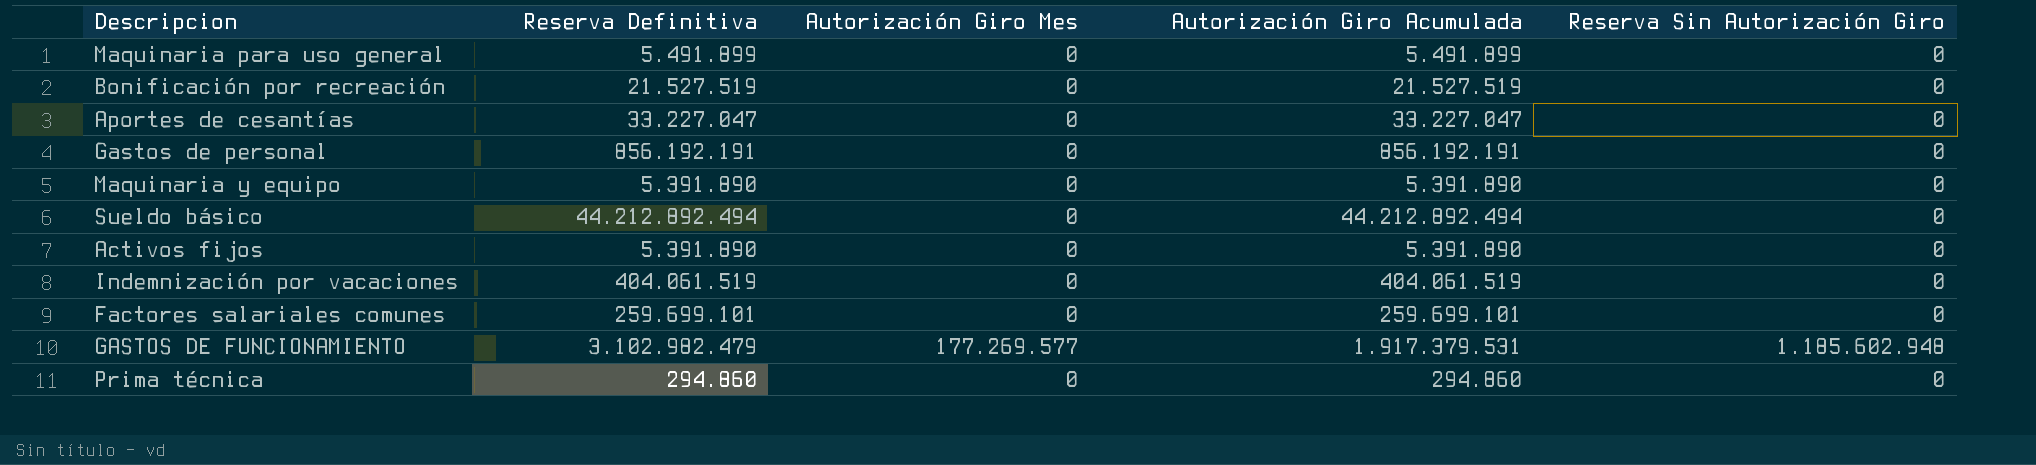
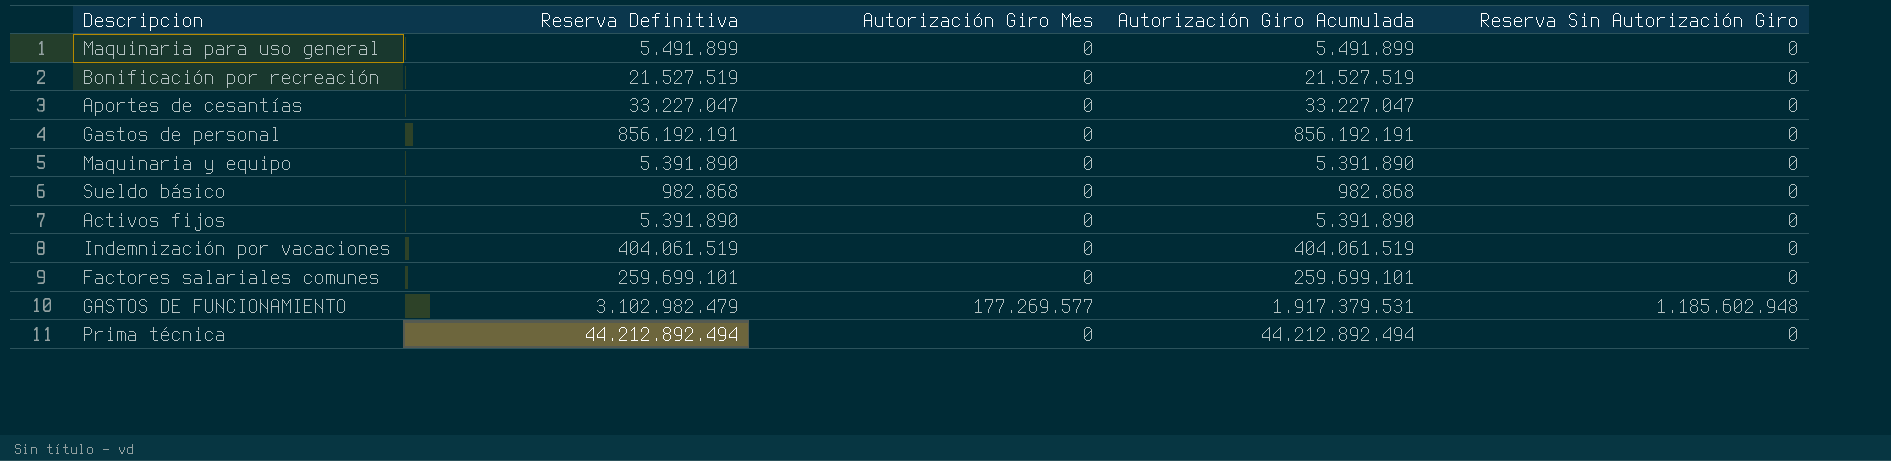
Sueldo básico | Reserva Definitiva: 44.212.892.494 -> 982.868
Sueldo básico | Autorización Giro Acumulada: 44.212.892.494 -> 982.868
Prima técnica | Reserva Definitiva: 294.860 -> 44.212.892.494
Prima técnica | Autorización Giro Acumulada: 294.860 -> 44.212.892.494

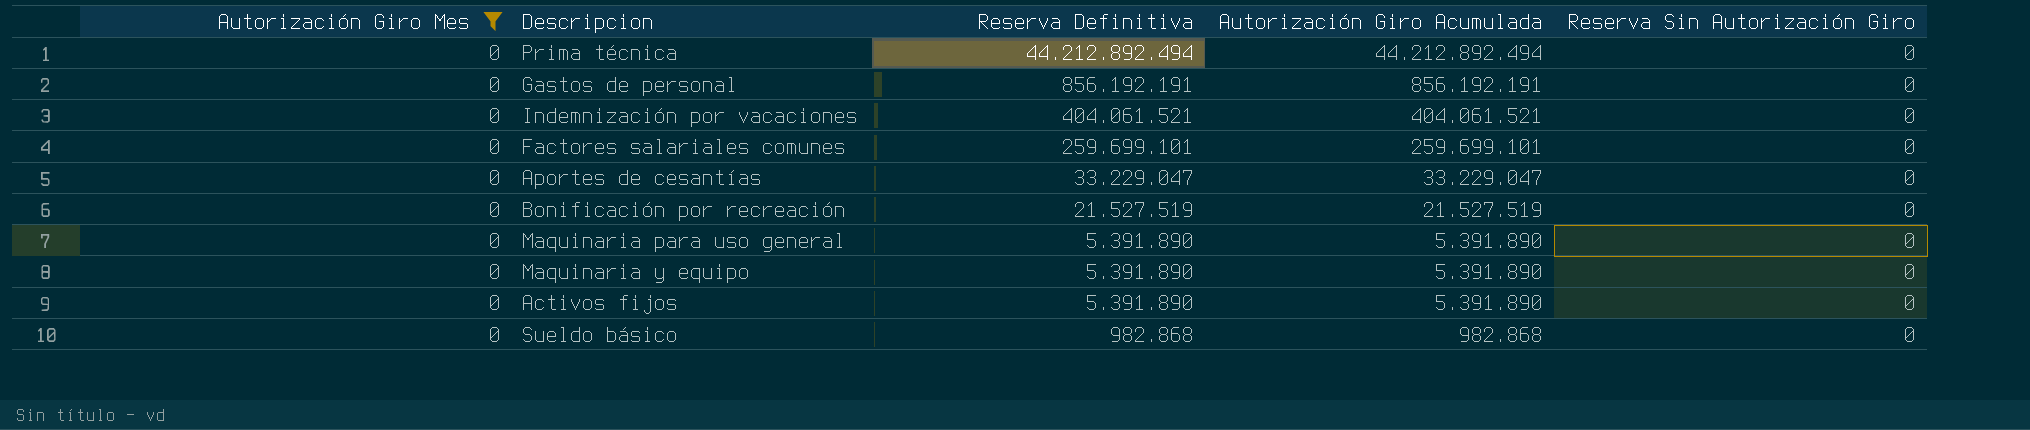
filter: none -> Autorización Giro Mes = 0
row order: none -> Reserva Definitiva descending
column Autorización Giro Mes | position: 3 -> 1
Indemnización por vacaciones | Reserva Definitiva: 404.061.519 -> 404.061.521
Indemnización por vacaciones | Autorización Giro Acumulada: 404.061.519 -> 404.061.521
Aportes de cesantías | Reserva Definitiva: 33.227.047 -> 33.229.047
Aportes de cesantías | Autorización Giro Acumulada: 33.227.047 -> 33.229.047
Maquinaria para uso general | Reserva Definitiva: 5.491.899 -> 5.391.890
Maquinaria para uso general | Autorización Giro Acumulada: 5.491.899 -> 5.391.890

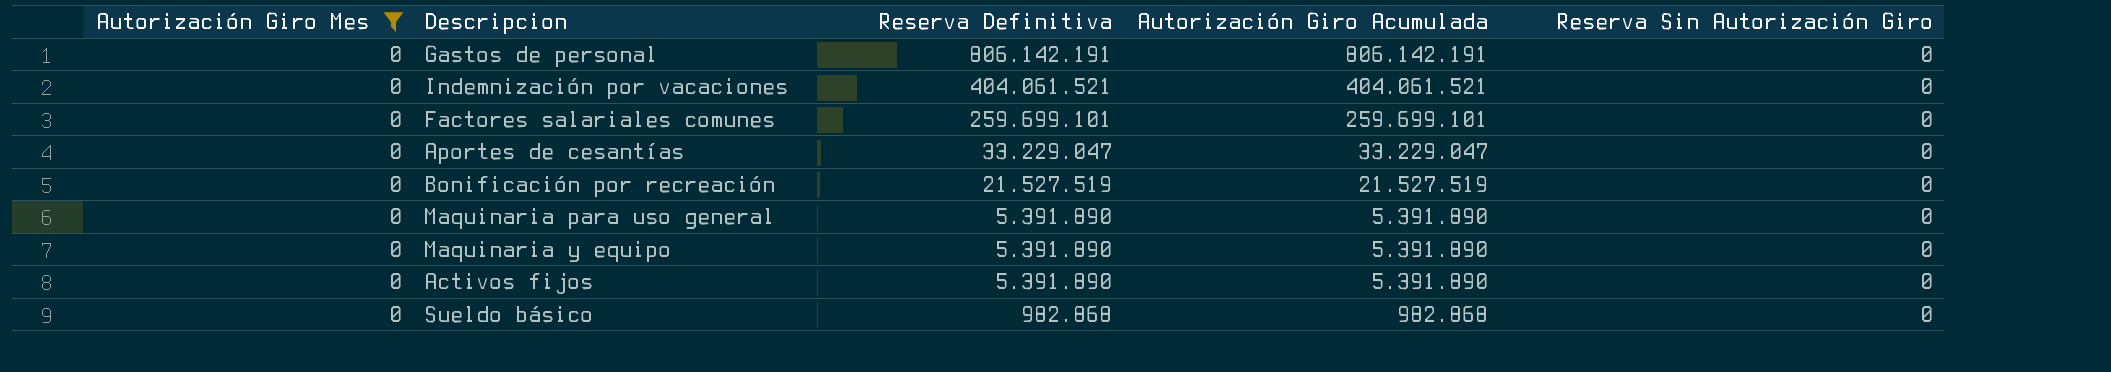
row Prima técnica: 0 | 44.212.892.494 | 44.212.892.494 | 0 -> none
Gastos de personal | Reserva Definitiva: 856.192.191 -> 806.142.191
Gastos de personal | Autorización Giro Acumulada: 856.192.191 -> 806.142.191

